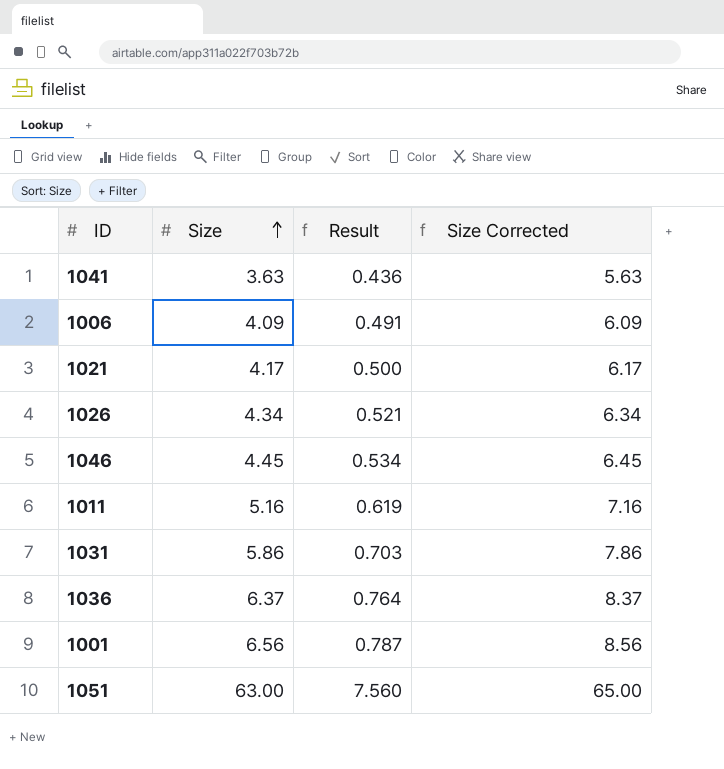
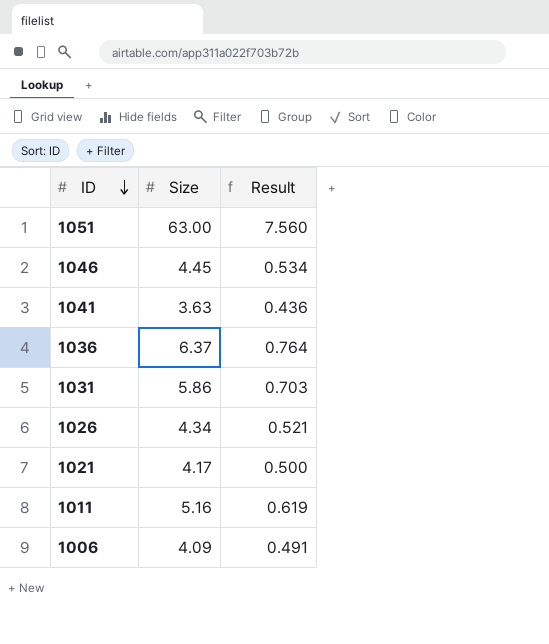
row order: Size ascending -> ID descending
column Size Corrected | formula: [Size] + 2 -> none
row 1001: 6.56 | 0.787 | 8.56 -> none

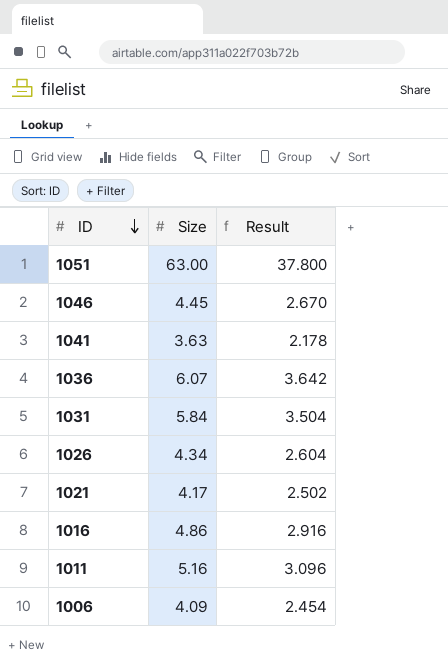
column Result | formula: [Size] * 0.12 -> [Size] * 0.6
1036 | Size: 6.37 -> 6.07
1031 | Size: 5.86 -> 5.84
row 1016: none -> 4.86 | 2.916

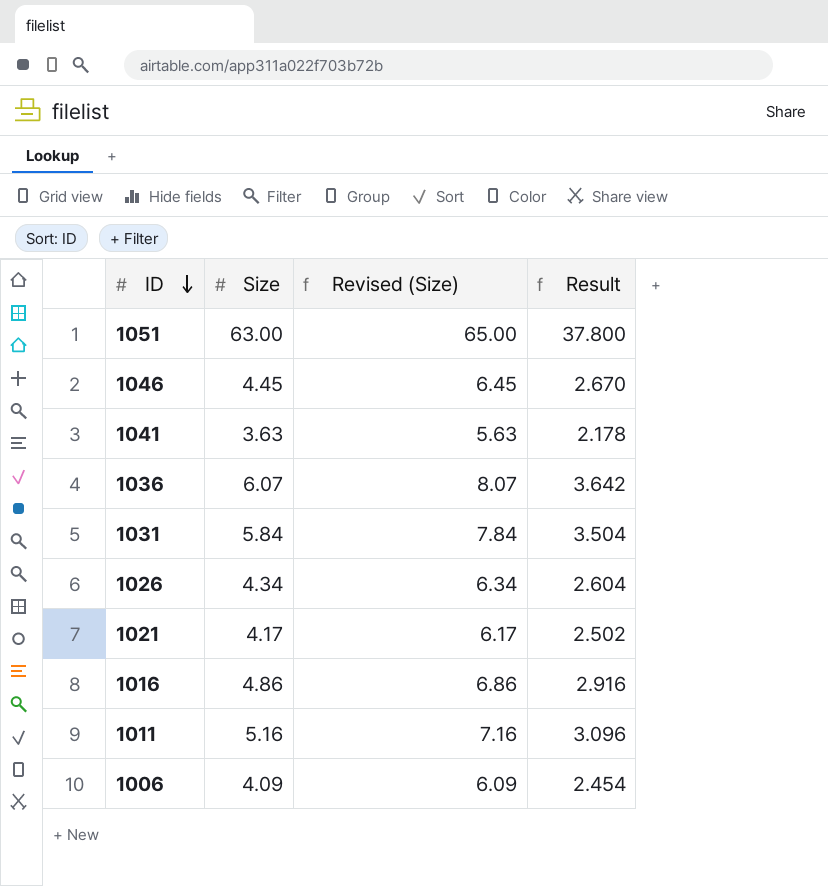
column Revised (Size) | formula: none -> [Size] + 2

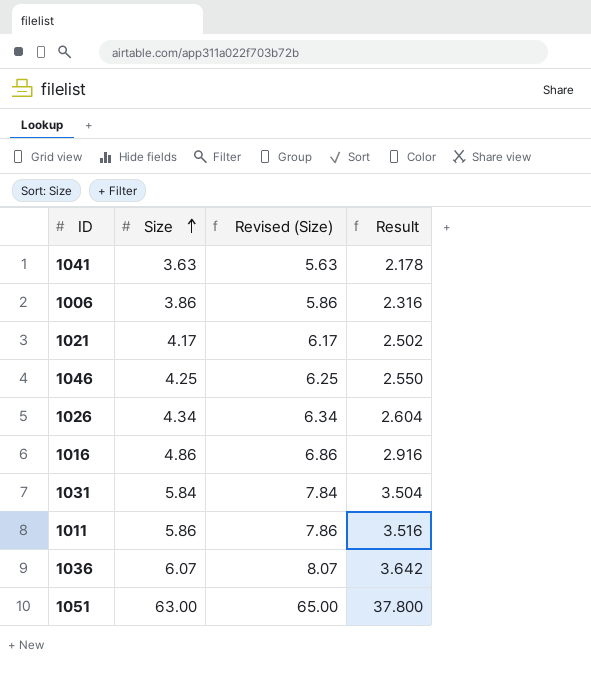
row order: ID descending -> Size ascending
1006 | Size: 4.09 -> 3.86
1006 | Revised (Size): 6.09 -> 5.86
1006 | Result: 2.454 -> 2.316
1046 | Size: 4.45 -> 4.25
1046 | Revised (Size): 6.45 -> 6.25
1046 | Result: 2.670 -> 2.550
1011 | Size: 5.16 -> 5.86
1011 | Revised (Size): 7.16 -> 7.86
1011 | Result: 3.096 -> 3.516

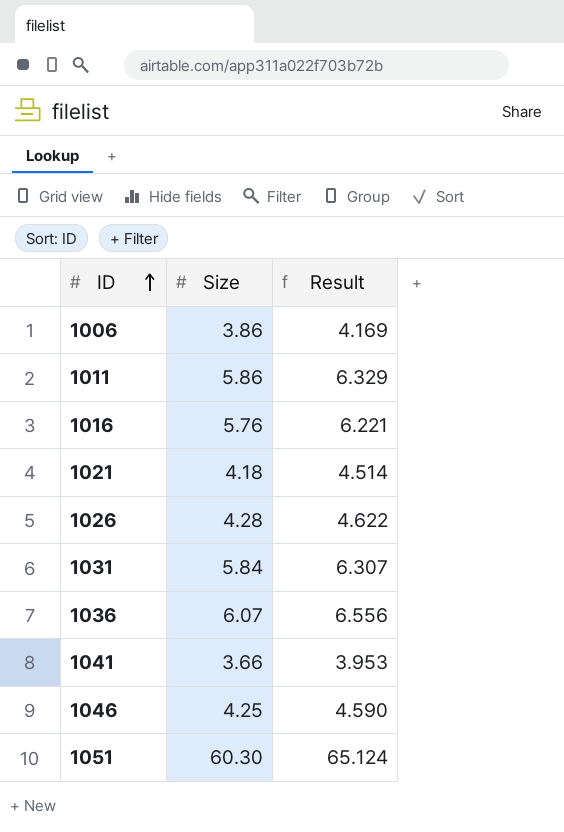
row order: Size ascending -> ID ascending
column Revised (Size) | formula: [Size] + 2 -> none
column Result | formula: [Size] * 0.6 -> [Size] * 1.08
1016 | Size: 4.86 -> 5.76
1021 | Size: 4.17 -> 4.18
1026 | Size: 4.34 -> 4.28
1041 | Size: 3.63 -> 3.66
1051 | Size: 63.00 -> 60.30

